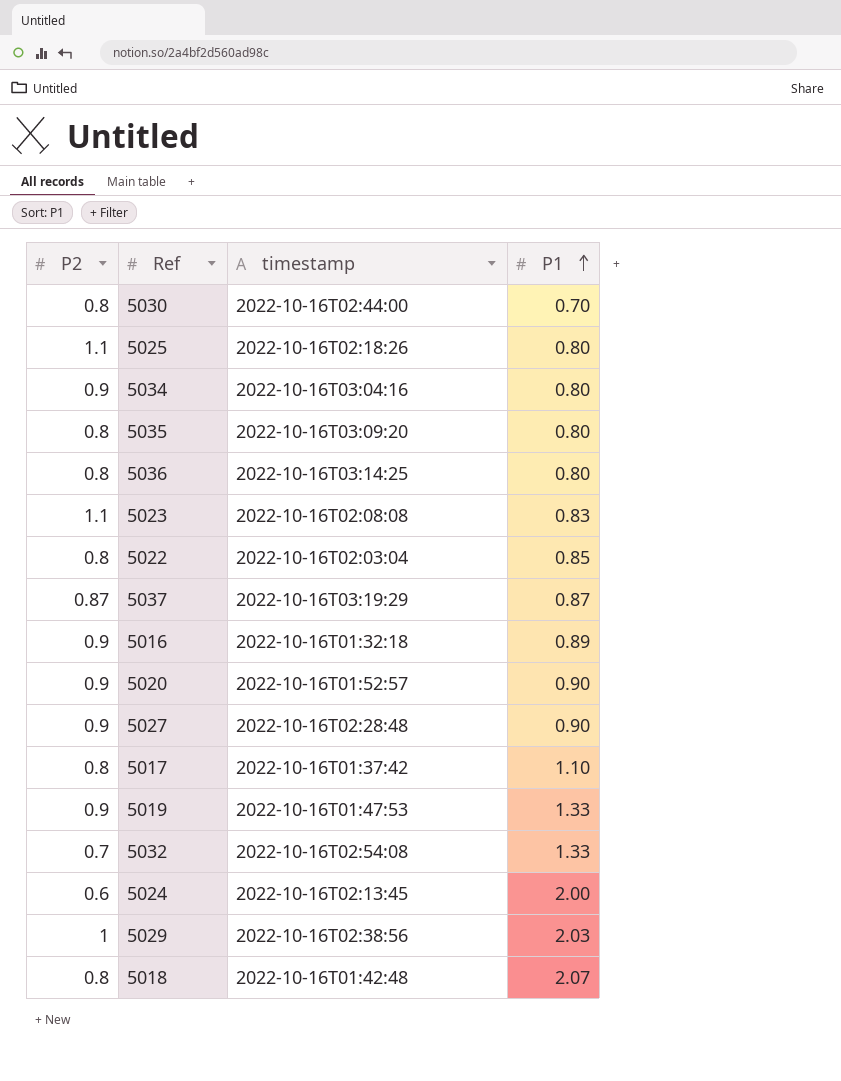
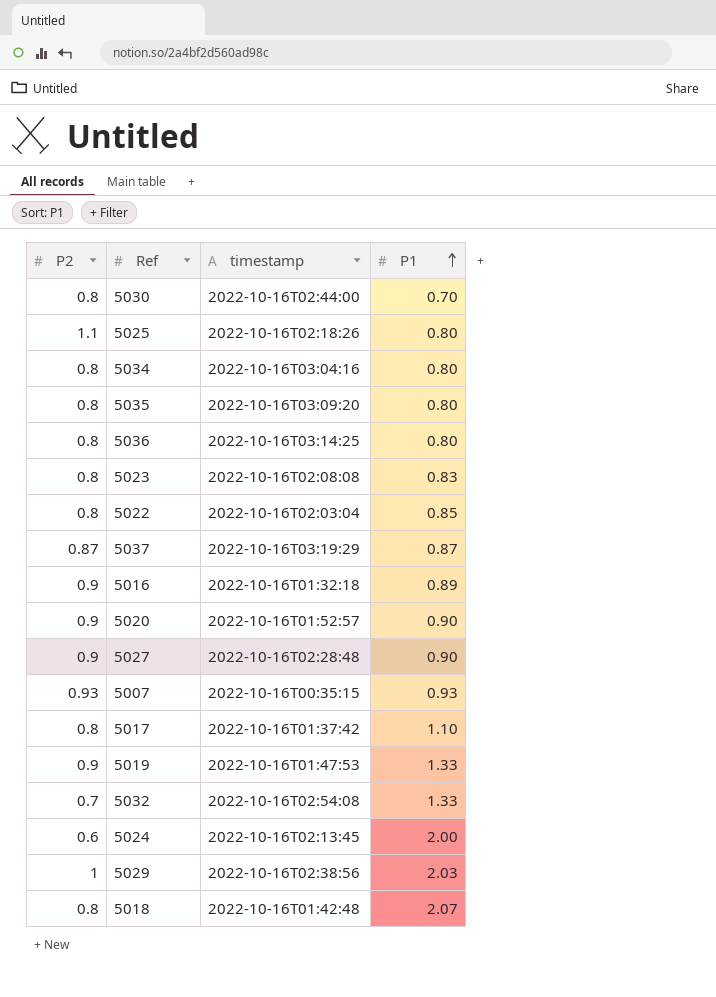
5034 | P2: 0.9 -> 0.8
5023 | P2: 1.1 -> 0.8
row 5007: none -> 0.93 | 2022-10-16T00:35:15 | 0.93

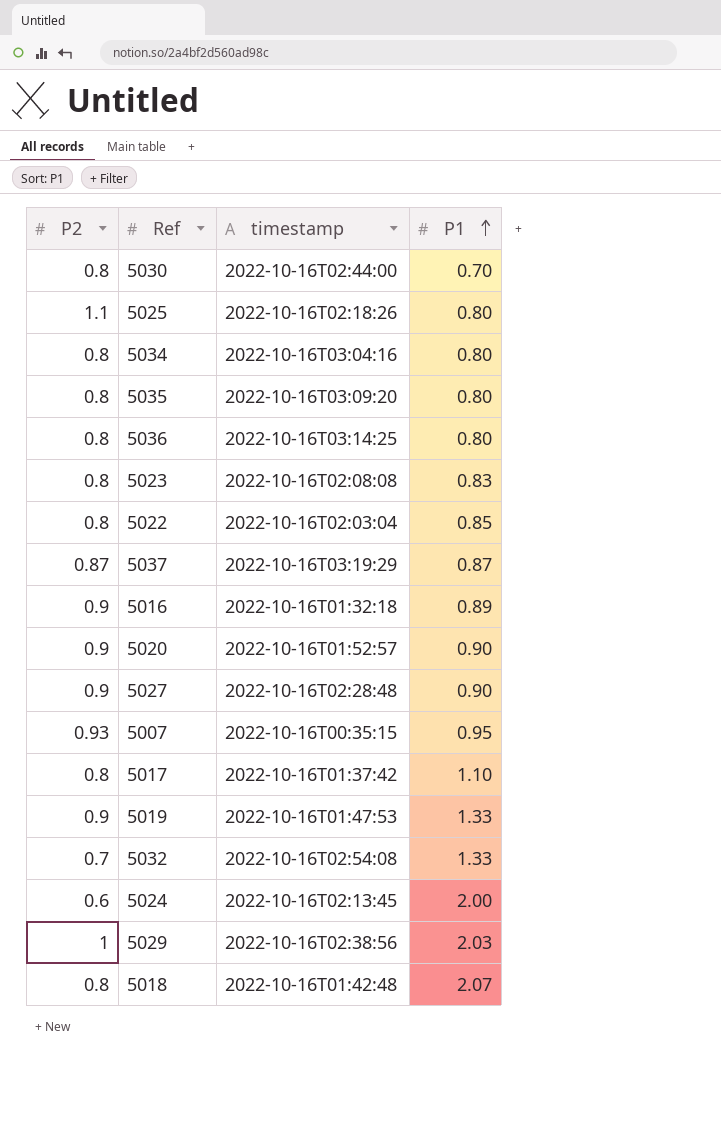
5007 | P1: 0.93 -> 0.95

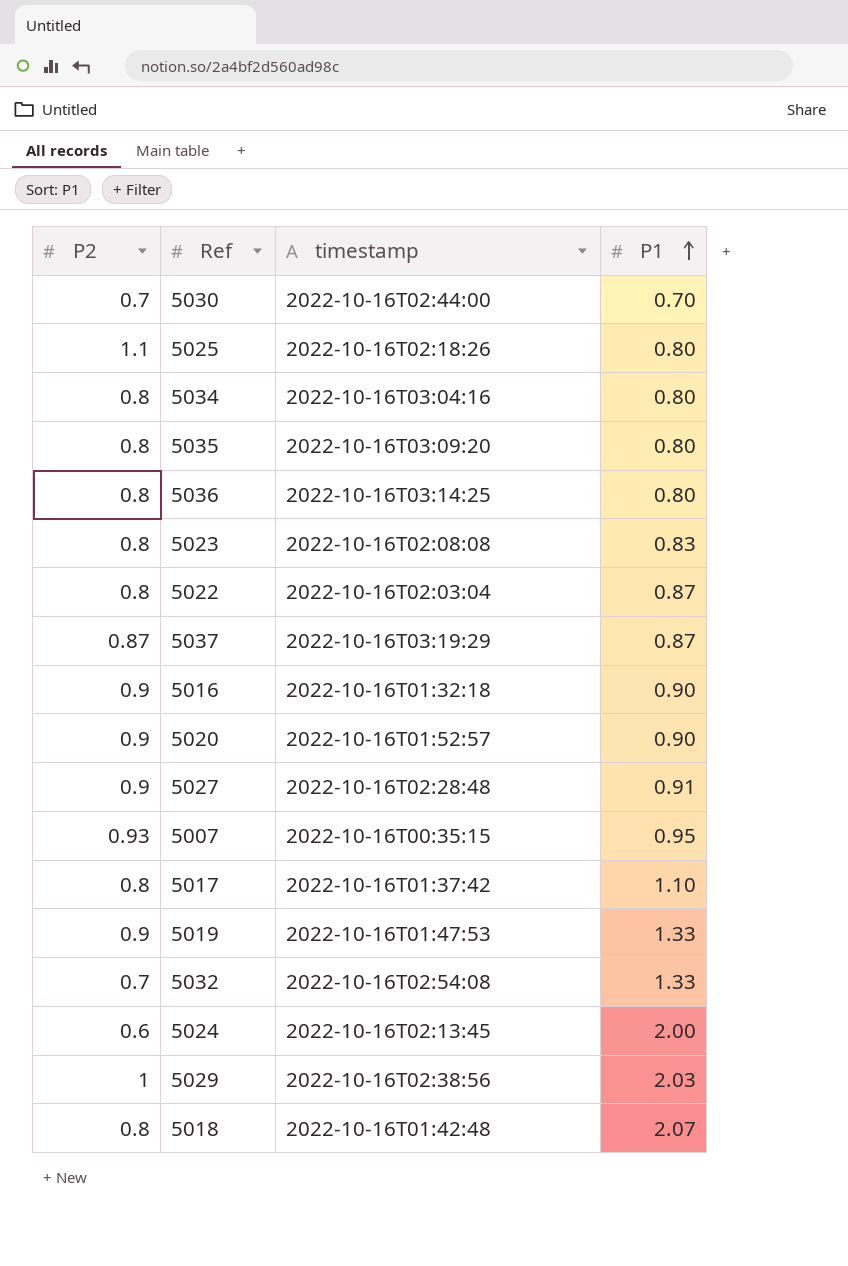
5030 | P2: 0.8 -> 0.7
5022 | P1: 0.85 -> 0.87
5016 | P1: 0.89 -> 0.90
5027 | P1: 0.90 -> 0.91

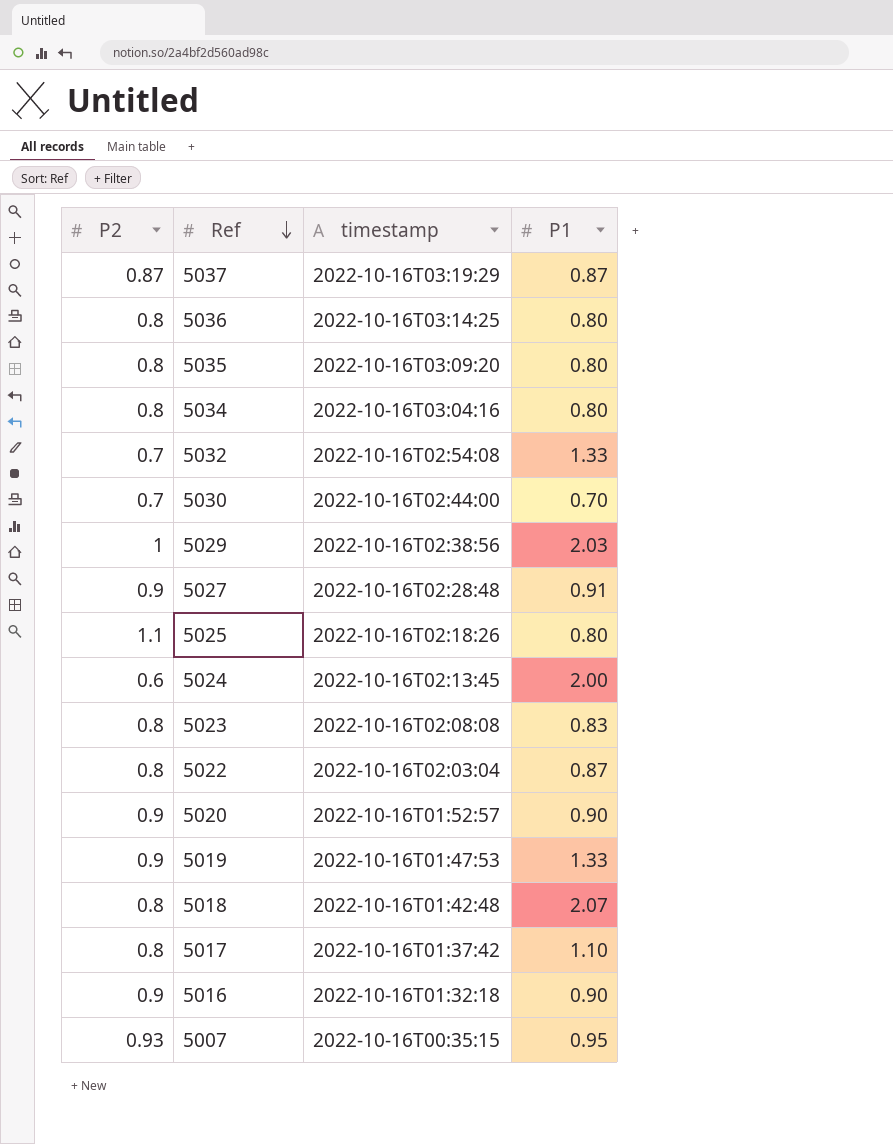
row order: P1 ascending -> Ref descending

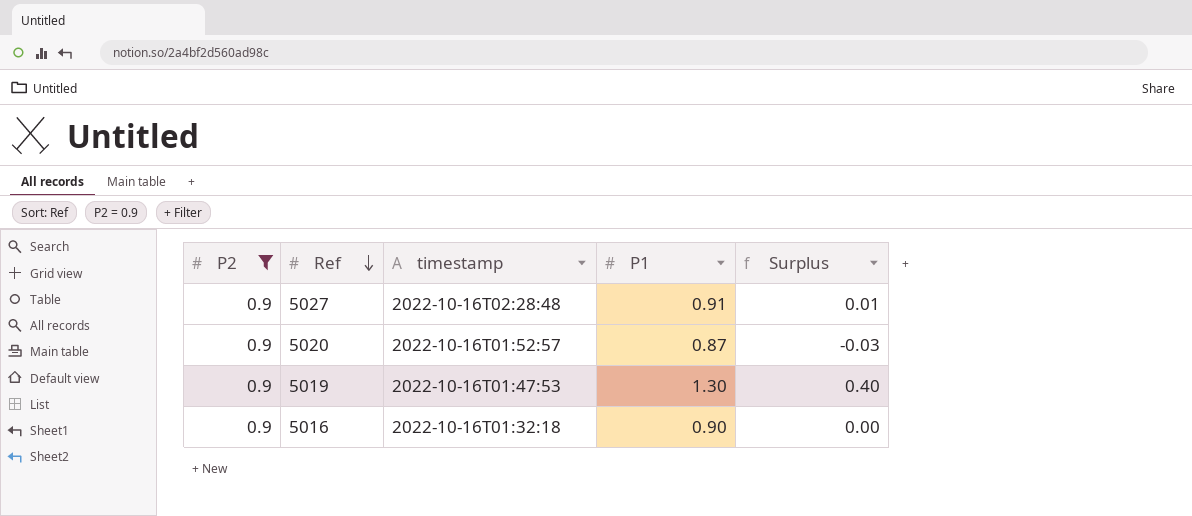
filter: none -> P2 = 0.9
column Surplus | formula: none -> [P1] - [P2]
5020 | P1: 0.90 -> 0.87
5019 | P1: 1.33 -> 1.30

